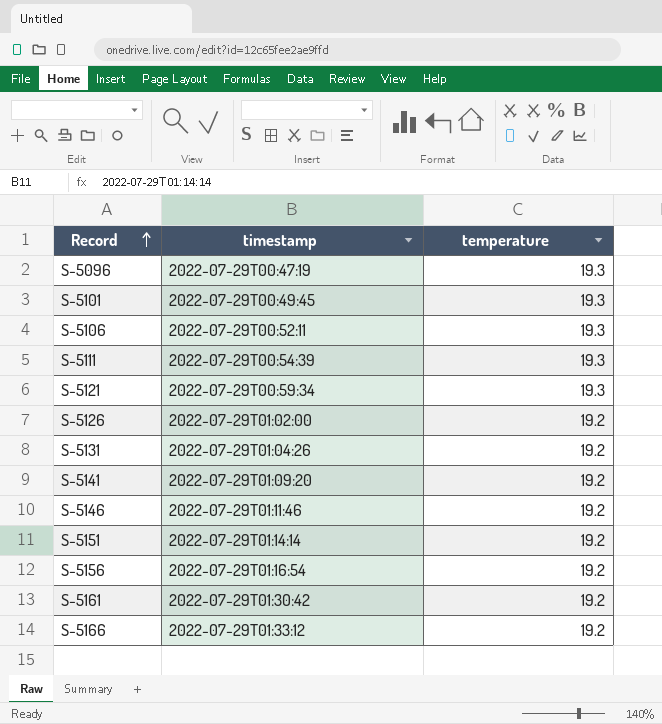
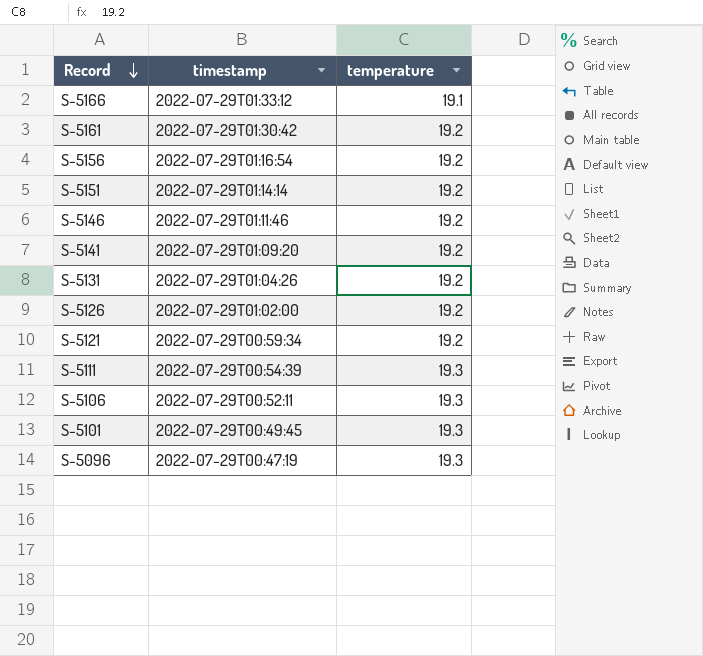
row order: Record ascending -> Record descending
S-5166 | temperature: 19.2 -> 19.1
S-5121 | temperature: 19.3 -> 19.2

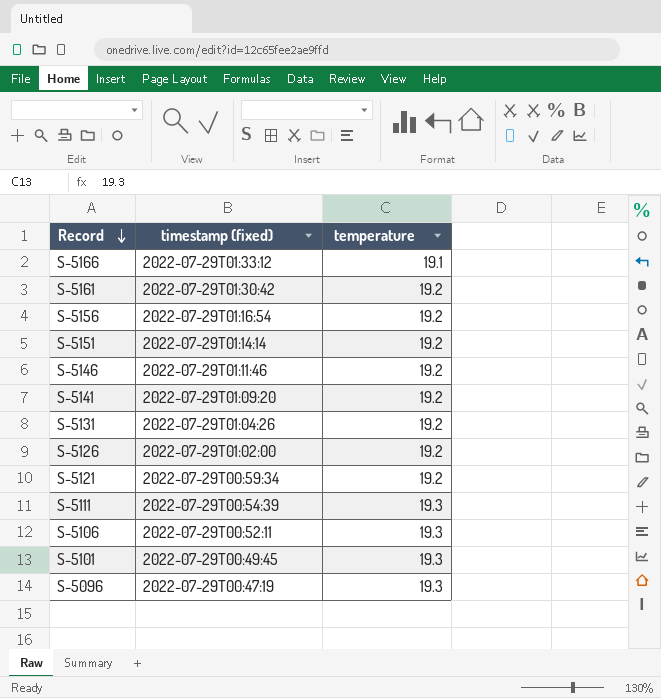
column name: timestamp -> timestamp (fixed)

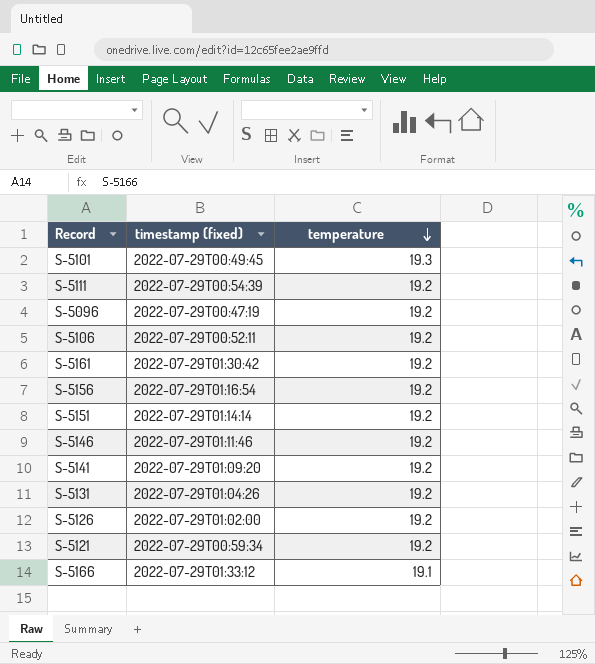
row order: Record descending -> temperature descending
S-5111 | temperature: 19.3 -> 19.2
S-5096 | temperature: 19.3 -> 19.2
S-5106 | temperature: 19.3 -> 19.2

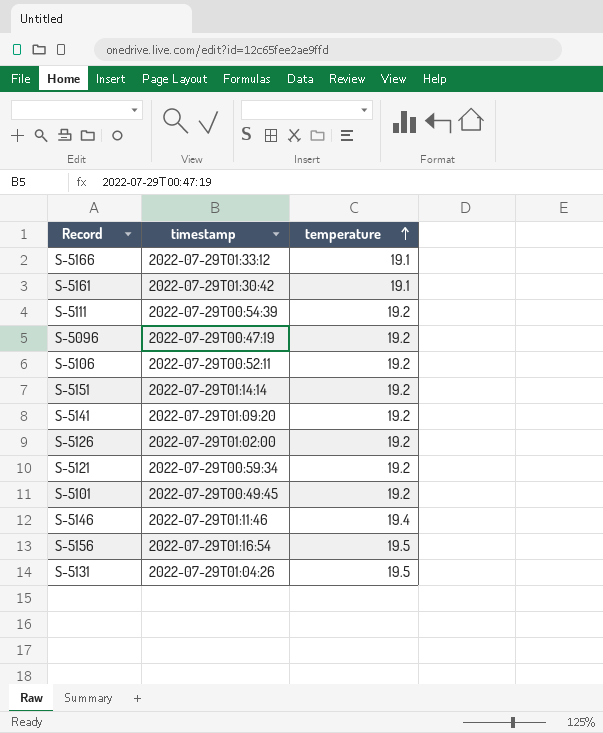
row order: temperature descending -> temperature ascending
column name: timestamp (fixed) -> timestamp
S-5161 | temperature: 19.2 -> 19.1
S-5101 | temperature: 19.3 -> 19.2
S-5146 | temperature: 19.2 -> 19.4
S-5156 | temperature: 19.2 -> 19.5
S-5131 | temperature: 19.2 -> 19.5

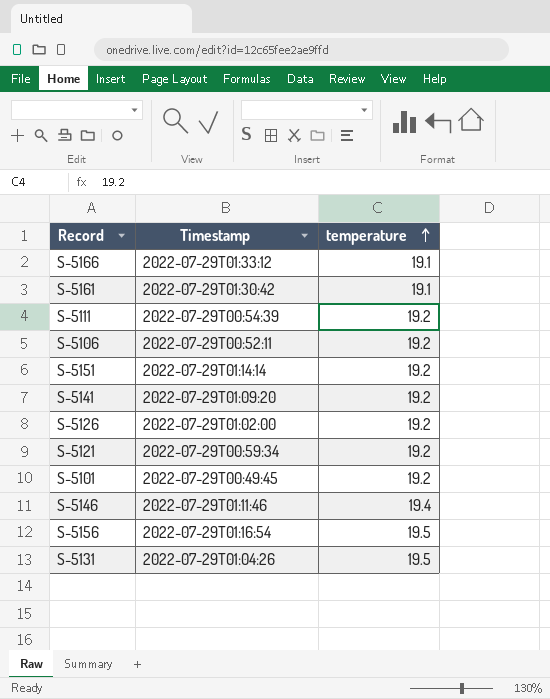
column name: timestamp -> Timestamp
row S-5096: 2022-07-29T00:47:19 | 19.2 -> none

